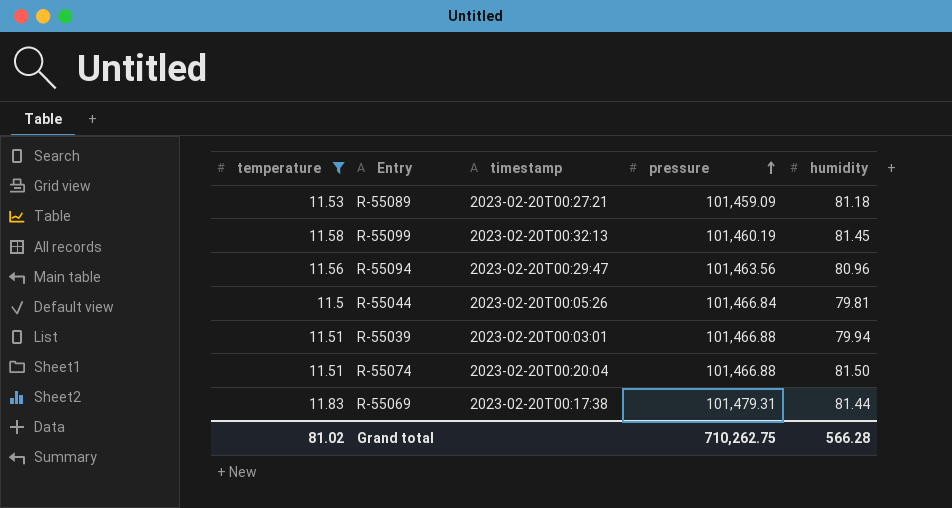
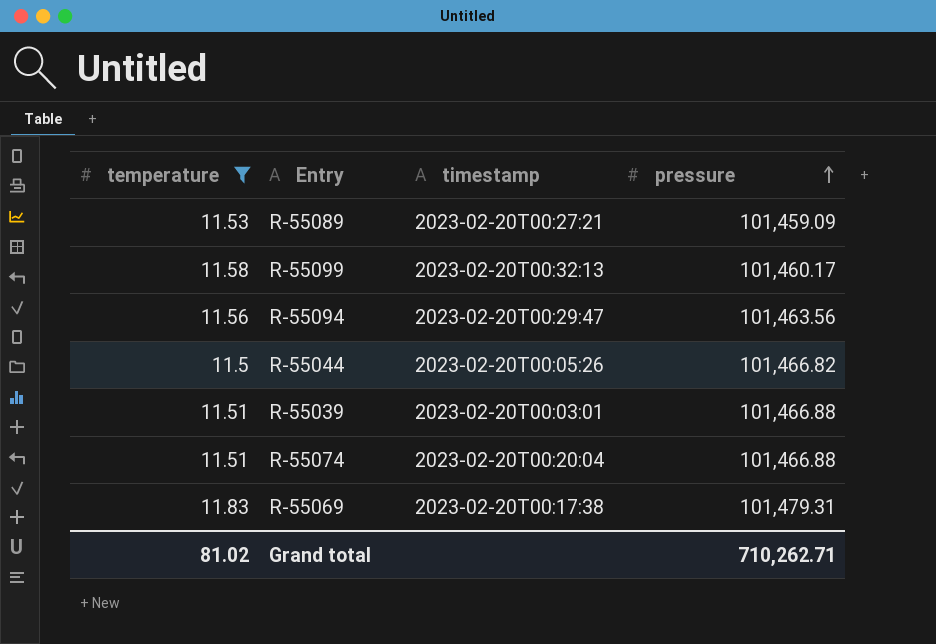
column humidity | position: 5 -> none
R-55099 | pressure: 101,460.19 -> 101,460.17
R-55044 | pressure: 101,466.84 -> 101,466.82
Grand total | pressure: 710,262.75 -> 710,262.71

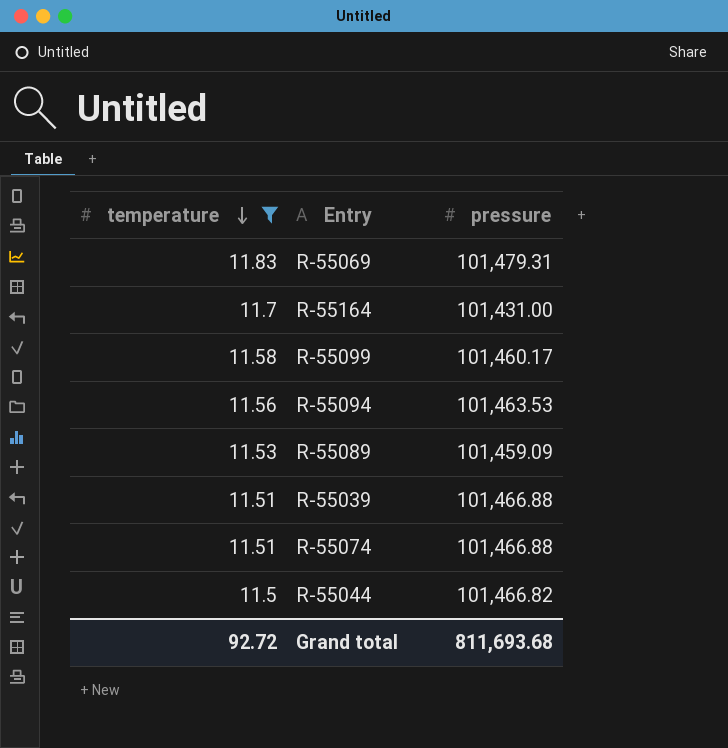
row order: pressure ascending -> temperature descending
column timestamp | position: 3 -> none
row R-55164: none -> 11.7 | 101,431.00
R-55094 | pressure: 101,463.56 -> 101,463.53
Grand total | temperature: 81.02 -> 92.72
Grand total | pressure: 710,262.71 -> 811,693.68

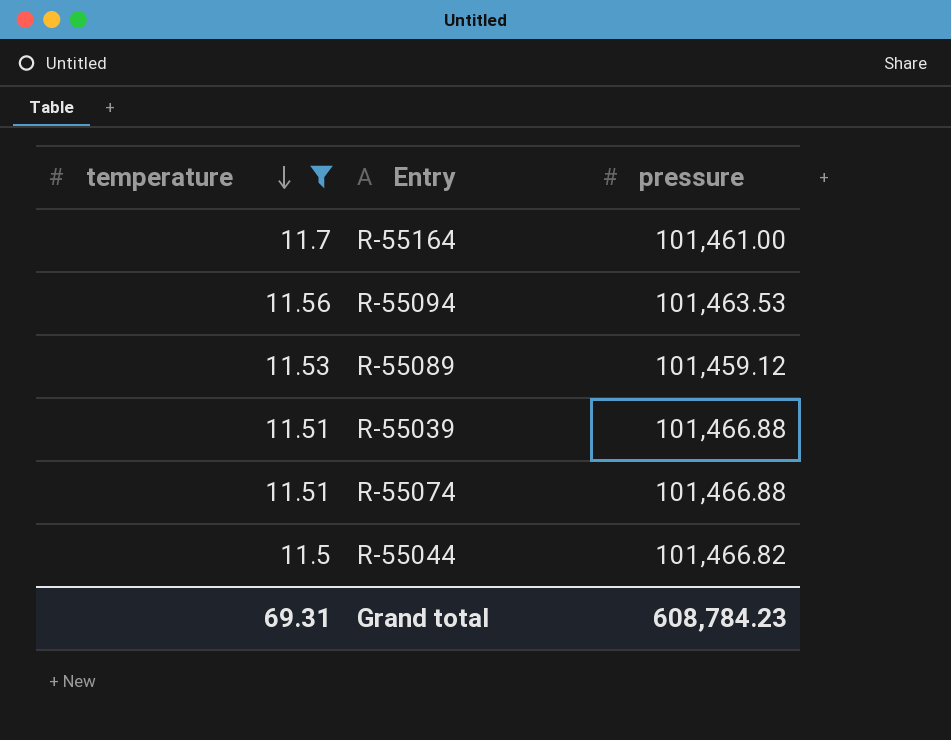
row R-55069: 11.83 | 101,479.31 -> none
row R-55099: 11.58 | 101,460.17 -> none
R-55164 | pressure: 101,431.00 -> 101,461.00
R-55089 | pressure: 101,459.09 -> 101,459.12
Grand total | temperature: 92.72 -> 69.31
Grand total | pressure: 811,693.68 -> 608,784.23

